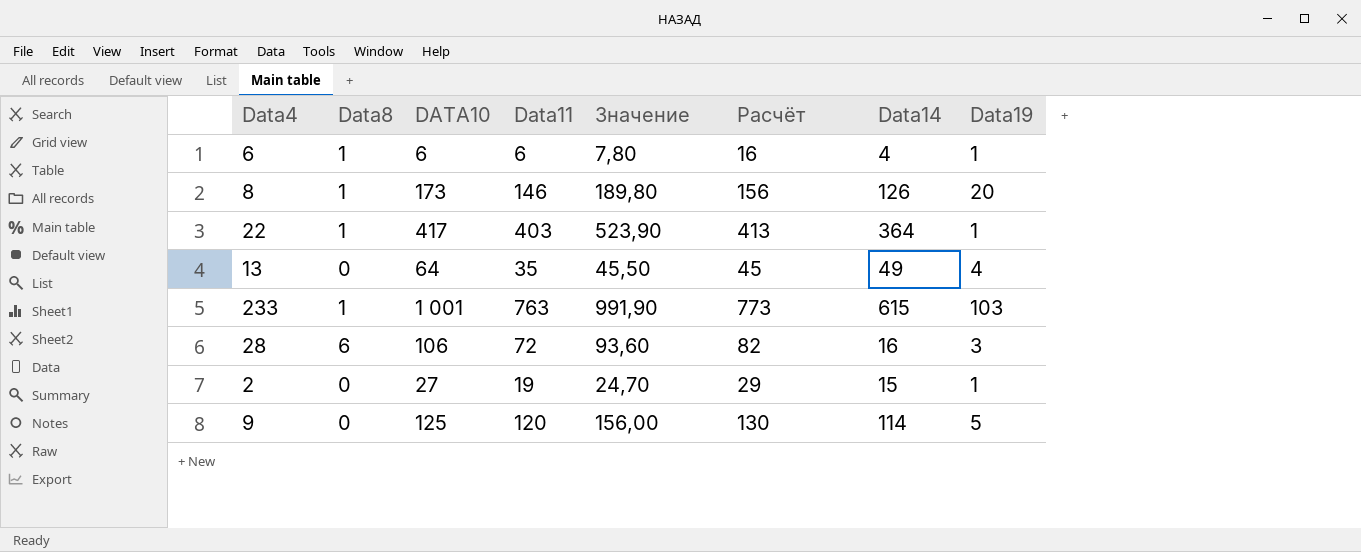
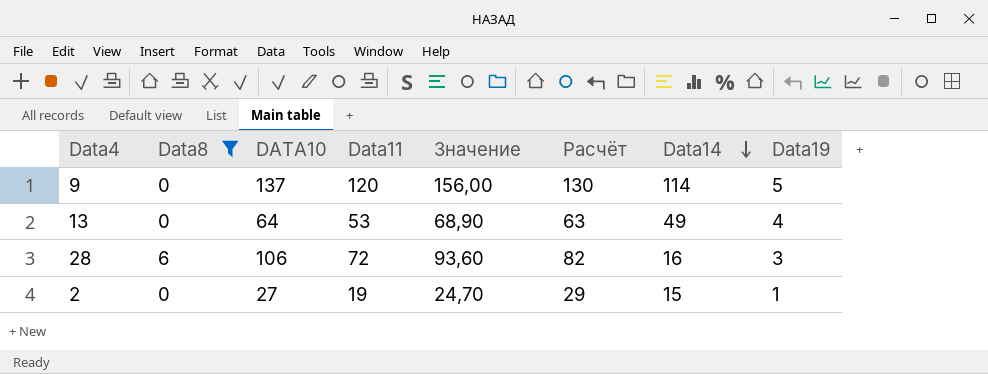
filter: none -> Data8 != 1
row order: none -> Data14 descending
9 | DATA10: 125 -> 137
13 | Data11: 35 -> 53
13 | Значение: 45,50 -> 68,90
13 | Расчёт: 45 -> 63

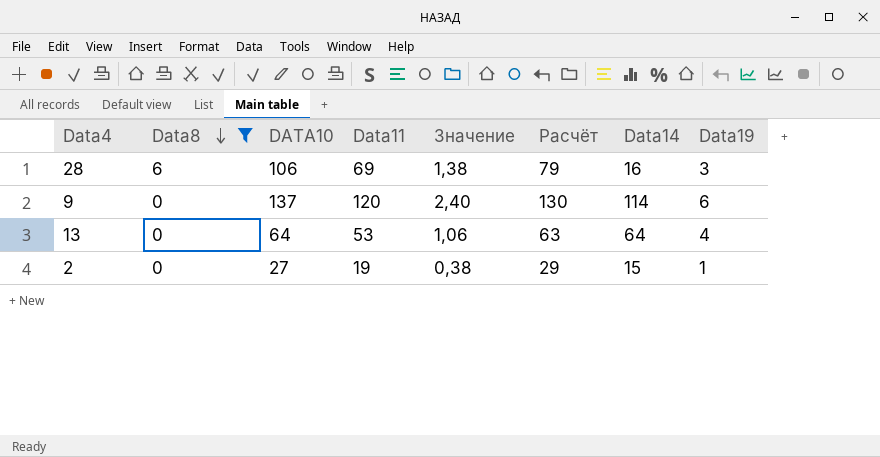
row order: Data14 descending -> Data8 descending
column Значение | formula: [Data11] * 1,3 -> [Data11] * 0,02
28 | Data11: 72 -> 69
28 | Расчёт: 82 -> 79
9 | Data19: 5 -> 6
13 | Data14: 49 -> 64

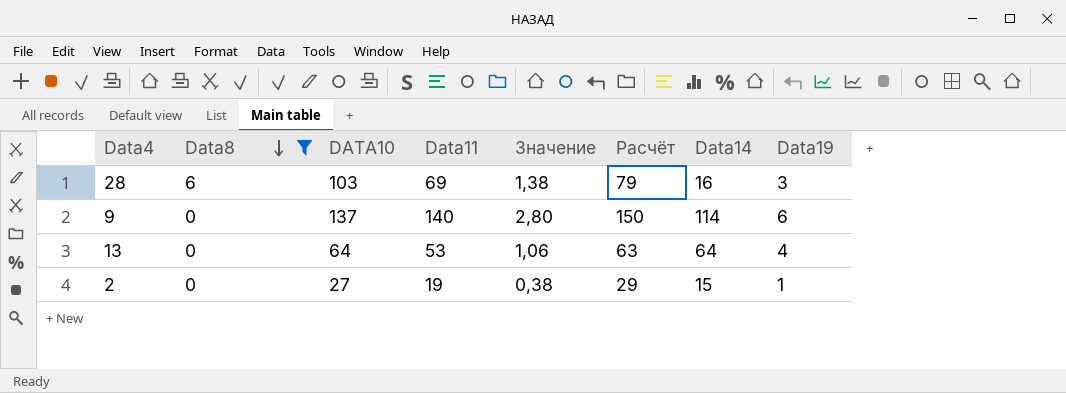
28 | DATA10: 106 -> 103
9 | Data11: 120 -> 140
9 | Значение: 2,40 -> 2,80
9 | Расчёт: 130 -> 150

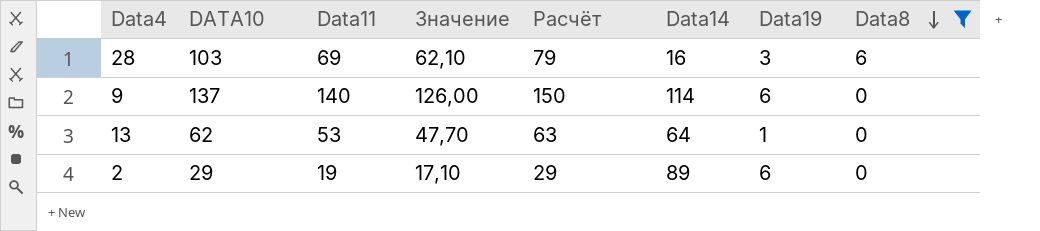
column Значение | formula: [Data11] * 0,02 -> [Data11] * 0,9
column Data8 | position: 2 -> 8
13 | DATA10: 64 -> 62
13 | Data19: 4 -> 1
2 | DATA10: 27 -> 29
2 | Data14: 15 -> 89
2 | Data19: 1 -> 6

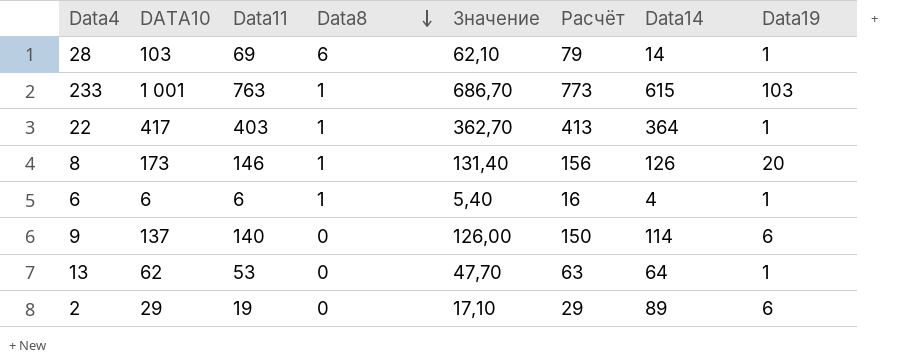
filter: Data8 != 1 -> none
column Data8 | position: 8 -> 4
28 | Data14: 16 -> 14
28 | Data19: 3 -> 1

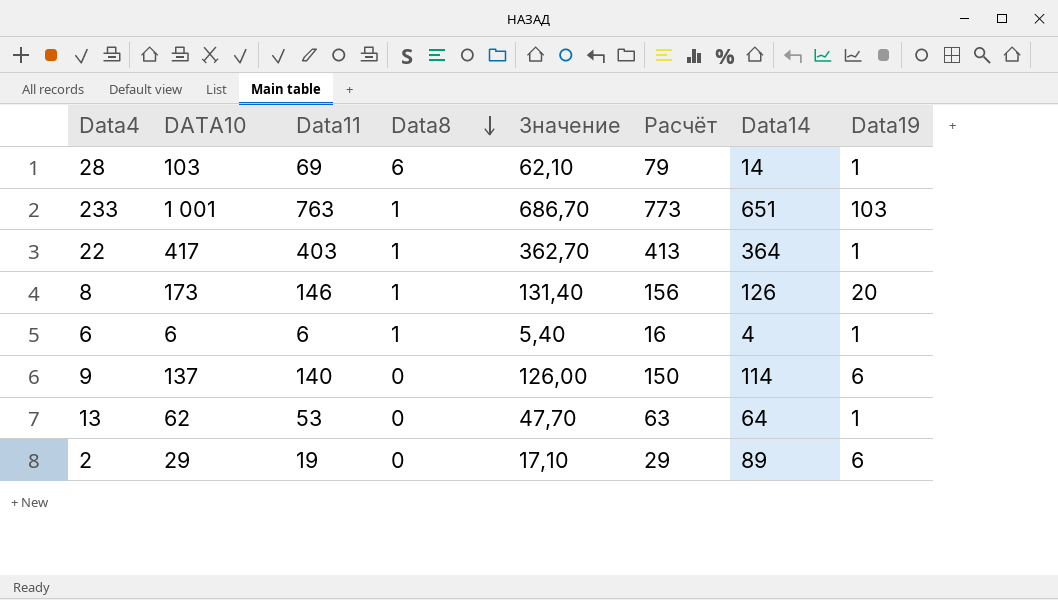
233 | Data14: 615 -> 651

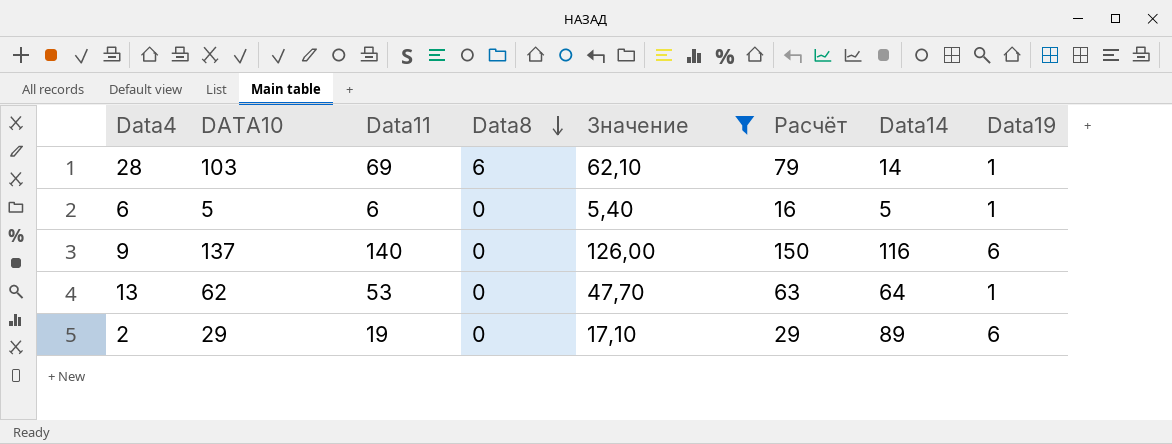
filter: none -> Значение <= 126,00
6 | DATA10: 6 -> 5
6 | Data8: 1 -> 0
6 | Data14: 4 -> 5
9 | Data14: 114 -> 116

